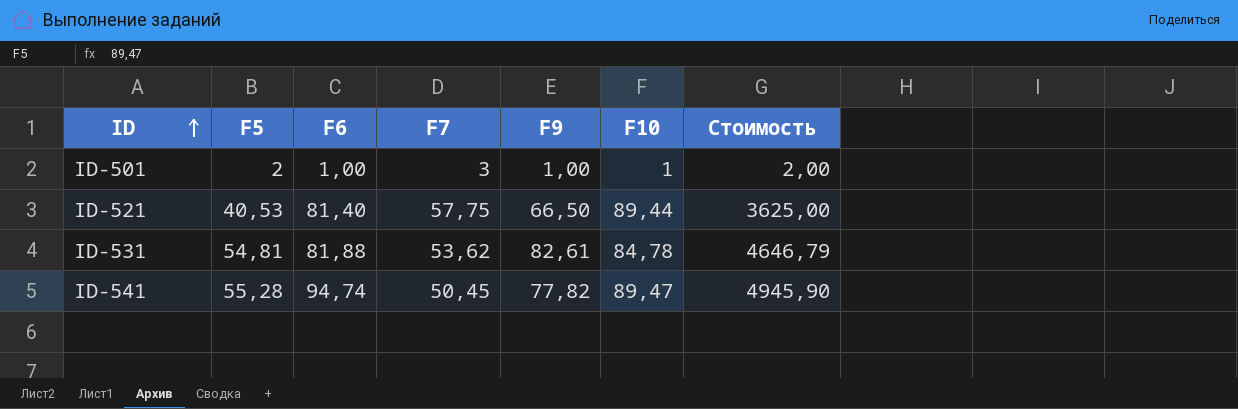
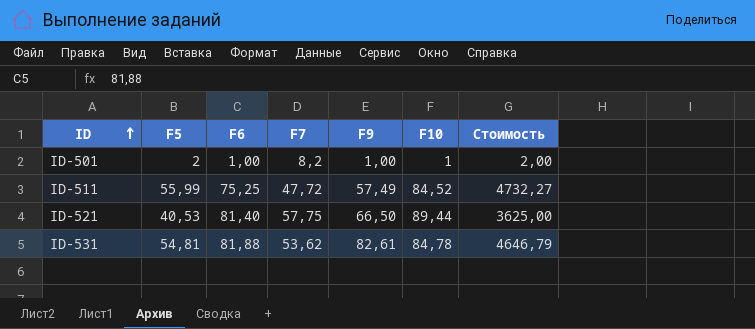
row ID-541: 55,28 | 94,74 | 50,45 | 77,82 | 89,47 | 4945,90 -> none
ID-501 | F7: 3 -> 8,2
row ID-511: none -> 55,99 | 75,25 | 47,72 | 57,49 | 84,52 | 4732,27

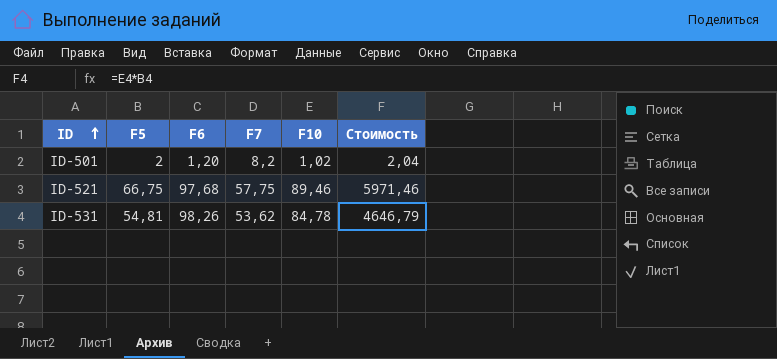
column F9 | position: 5 -> none
row ID-511: 55,99 | 75,25 | 47,72 | 57,49 | 84,52 | 4732,27 -> none
ID-501 | F6: 1,00 -> 1,20
ID-501 | F10: 1 -> 1,02
ID-501 | Стоимость: 2,00 -> 2,04
ID-521 | F5: 40,53 -> 66,75
ID-521 | F6: 81,40 -> 97,68
ID-521 | F10: 89,44 -> 89,46
ID-521 | Стоимость: 3625,00 -> 5971,46
ID-531 | F6: 81,88 -> 98,26

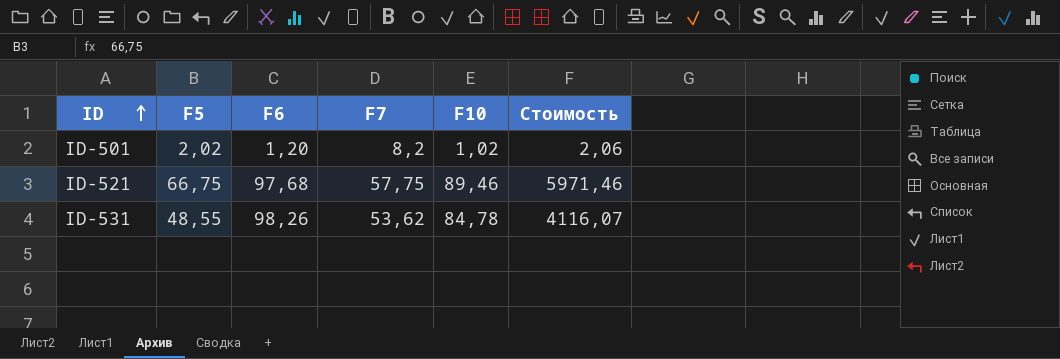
ID-501 | F5: 2 -> 2,02
ID-501 | Стоимость: 2,04 -> 2,06
ID-531 | F5: 54,81 -> 48,55
ID-531 | Стоимость: 4646,79 -> 4116,07

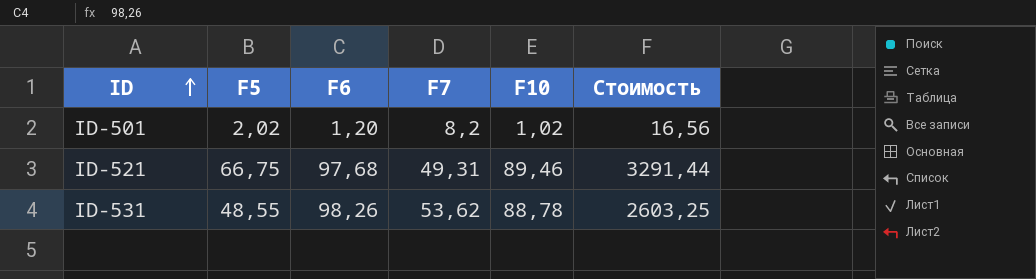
column Стоимость | formula: [F5] * [F10] -> [F5] * [F7]
ID-521 | F7: 57,75 -> 49,31
ID-531 | F10: 84,78 -> 88,78

